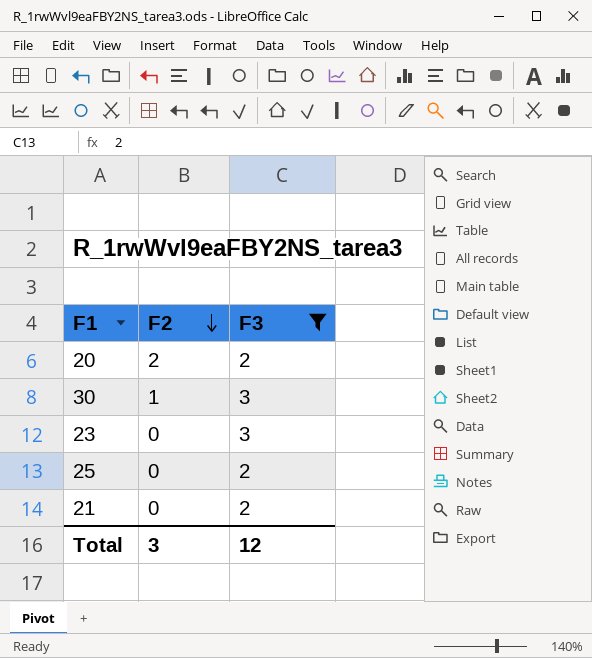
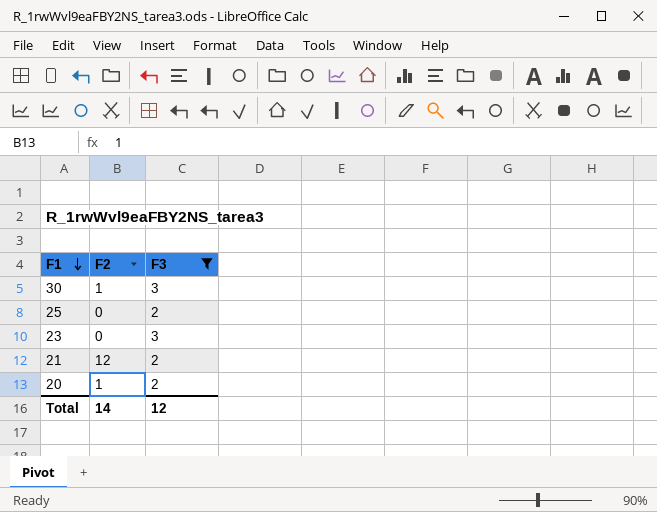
row order: F2 descending -> F1 descending
21 | F2: 0 -> 12
20 | F2: 2 -> 1
Total | F2: 3 -> 14

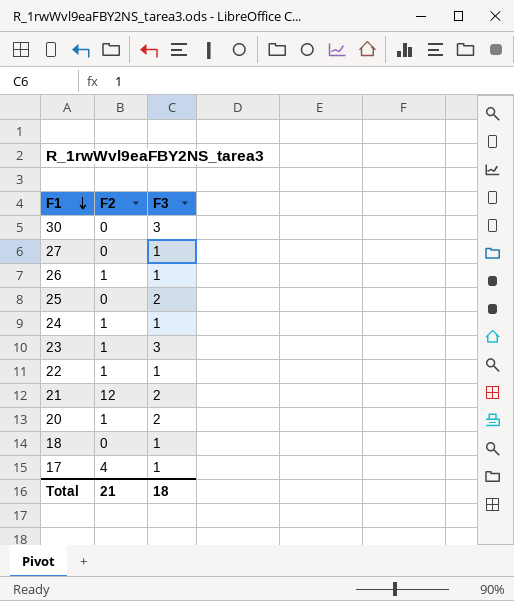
filter: F3 != 1 -> none
30 | F2: 1 -> 0
23 | F2: 0 -> 1
Total | F2: 14 -> 21
Total | F3: 12 -> 18

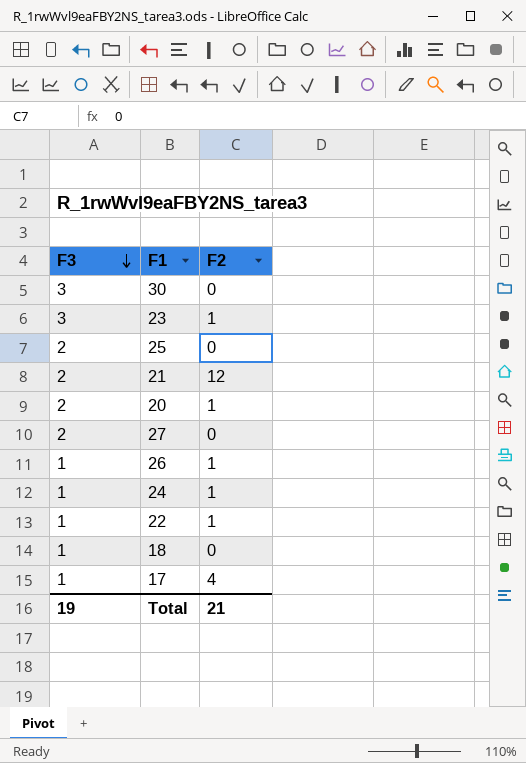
row order: F1 descending -> F3 descending
column F3 | position: 3 -> 1
27 | F3: 1 -> 2
Total | F3: 18 -> 19

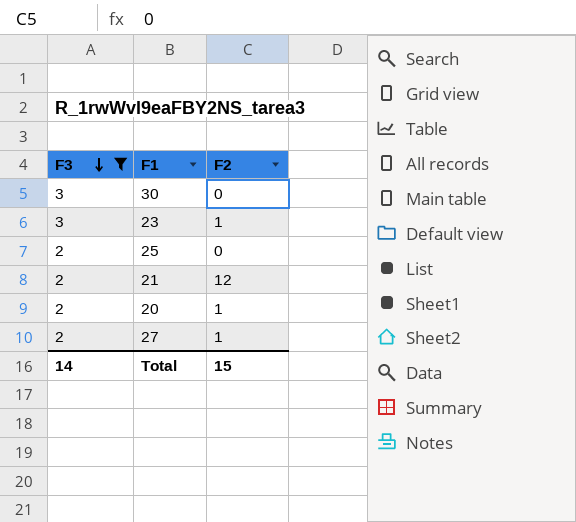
filter: none -> F3 != 1
27 | F2: 0 -> 1
Total | F3: 19 -> 14
Total | F2: 21 -> 15

